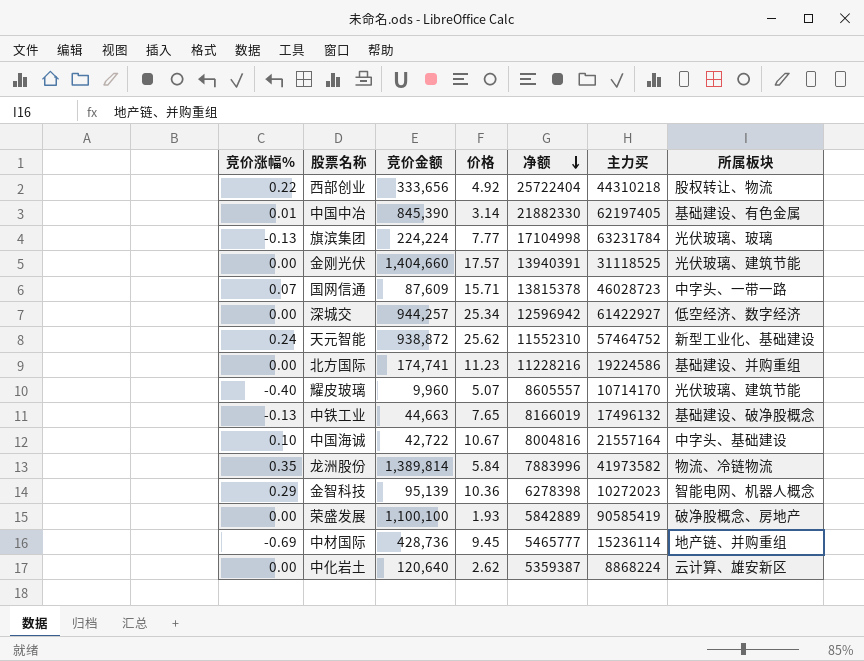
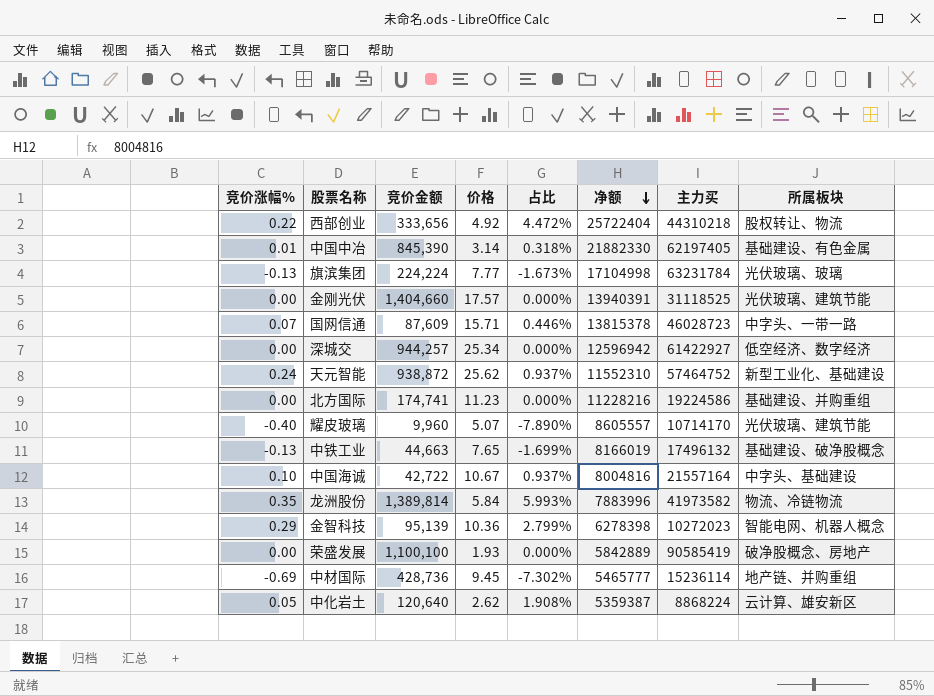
column 占比 | formula: none -> [竞价涨幅%] / [价格]
中化岩土 | 竞价涨幅%: 0.00 -> 0.05

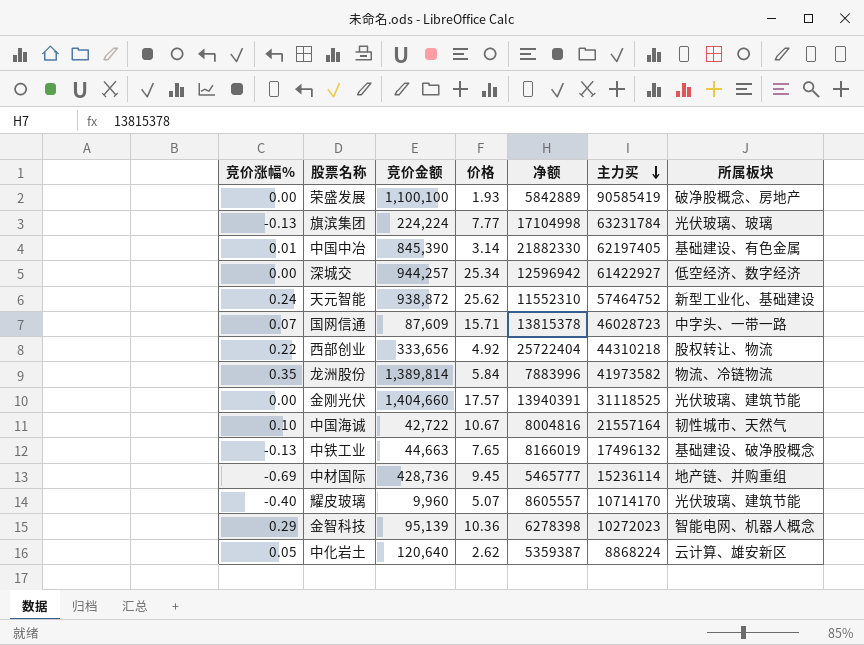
row order: 净额 descending -> 主力买 descending
column 占比 | formula: [竞价涨幅%] / [价格] -> none
row 北方国际: 0.00 | 174,741 | 11.23 | 0.000% | 11228216 | 19224586 | 基础建设、并购重组 -> none
中国海诚 | 所属板块: 中字头、基础建设 -> 韧性城市、天然气

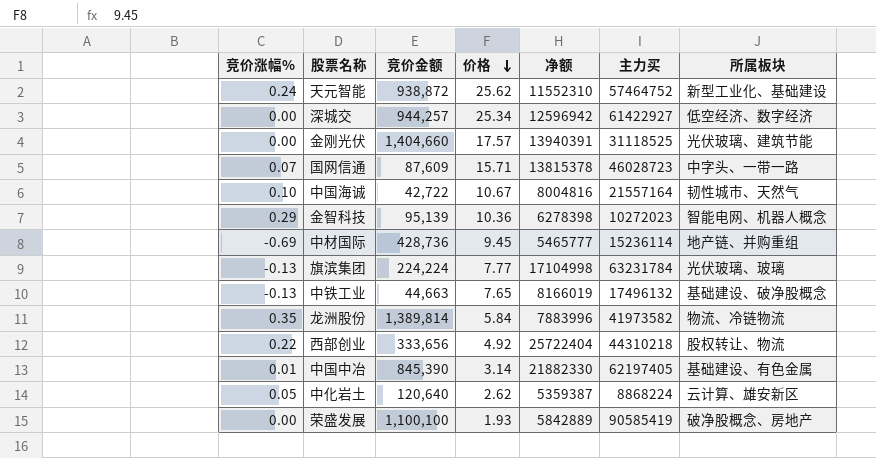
row order: 主力买 descending -> 价格 descending
row 耀皮玻璃: -0.40 | 9,960 | 5.07 | 8605557 | 10714170 | 光伏玻璃、建筑节能 -> none

